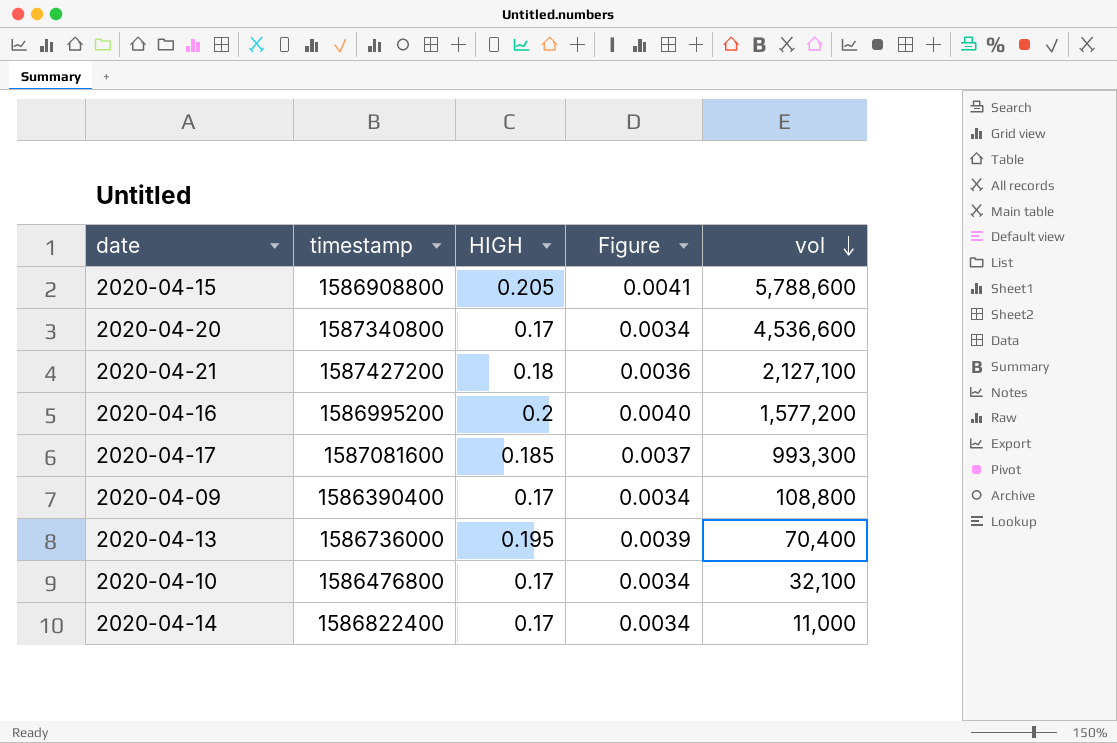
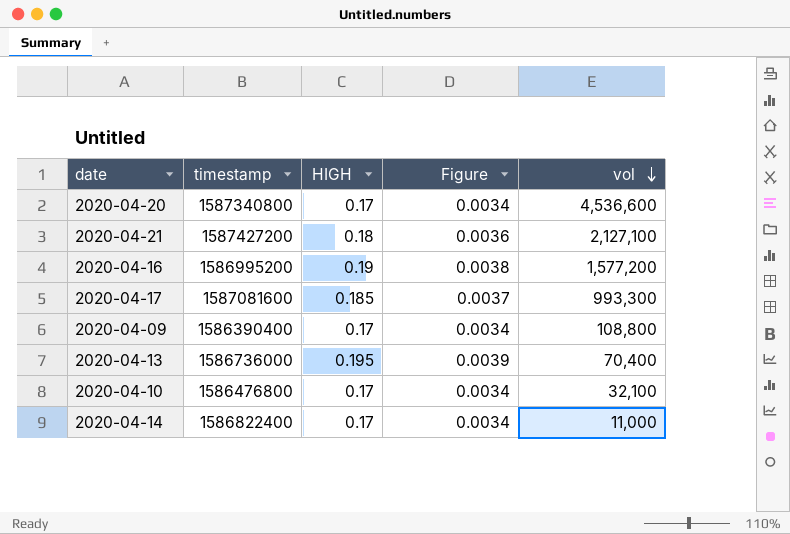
row 2020-04-15: 1586908800 | 0.205 | 0.0041 | 5,788,600 -> none
2020-04-16 | HIGH: 0.2 -> 0.19
2020-04-16 | Figure: 0.0040 -> 0.0038

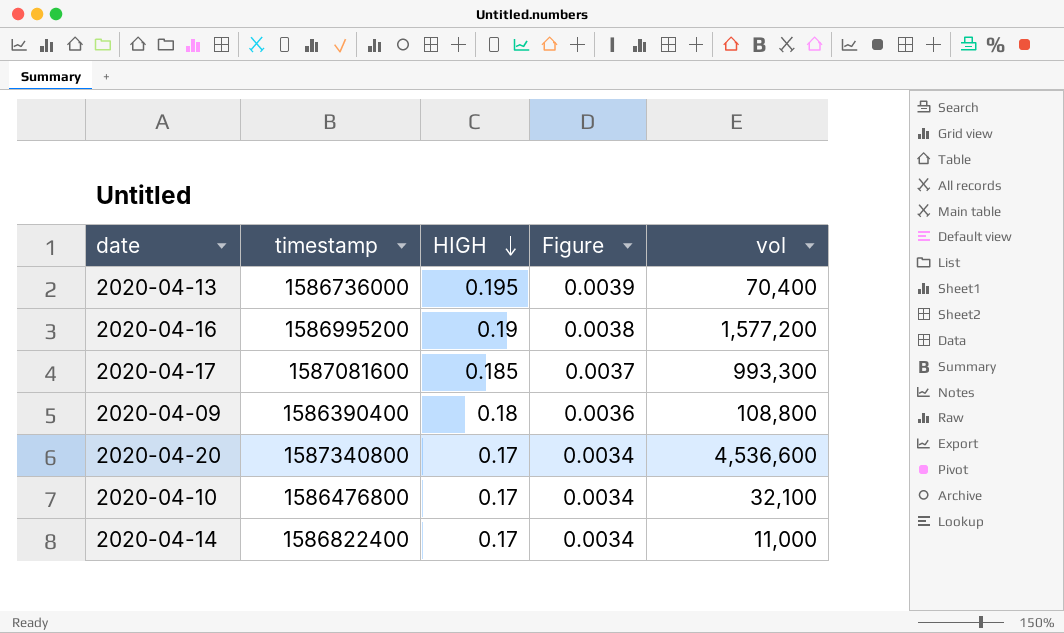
row order: vol descending -> HIGH descending
row 2020-04-21: 1587427200 | 0.18 | 0.0036 | 2,127,100 -> none
2020-04-09 | HIGH: 0.17 -> 0.18
2020-04-09 | Figure: 0.0034 -> 0.0036

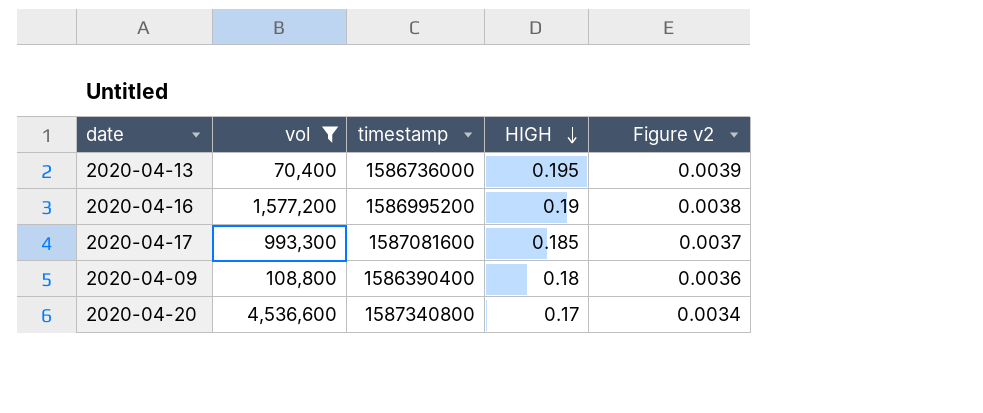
filter: none -> vol >= 70,400
column vol | position: 5 -> 2
column name: Figure -> Figure v2

